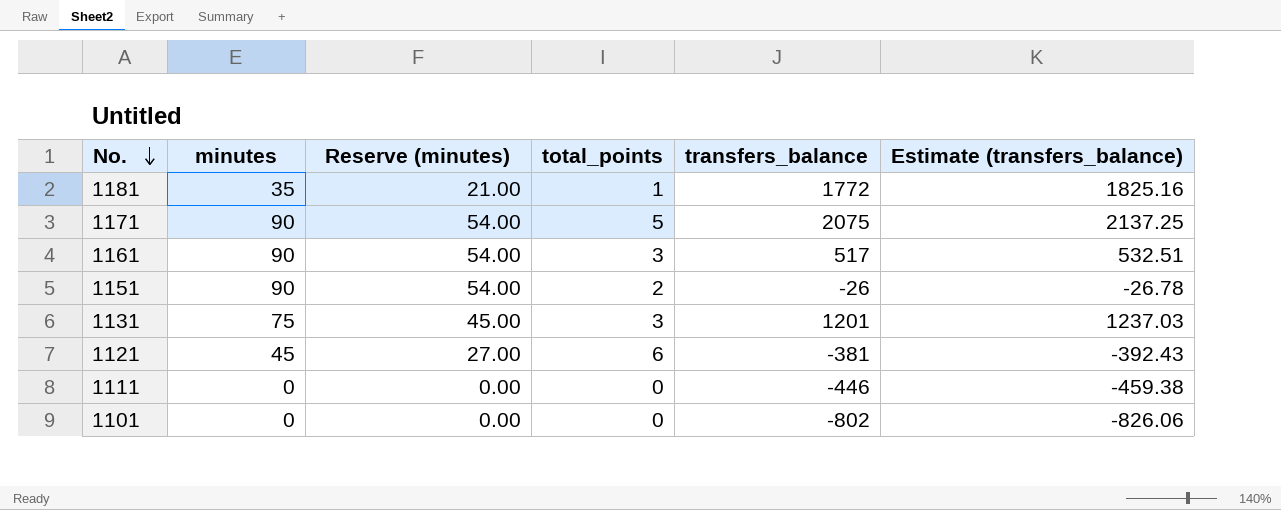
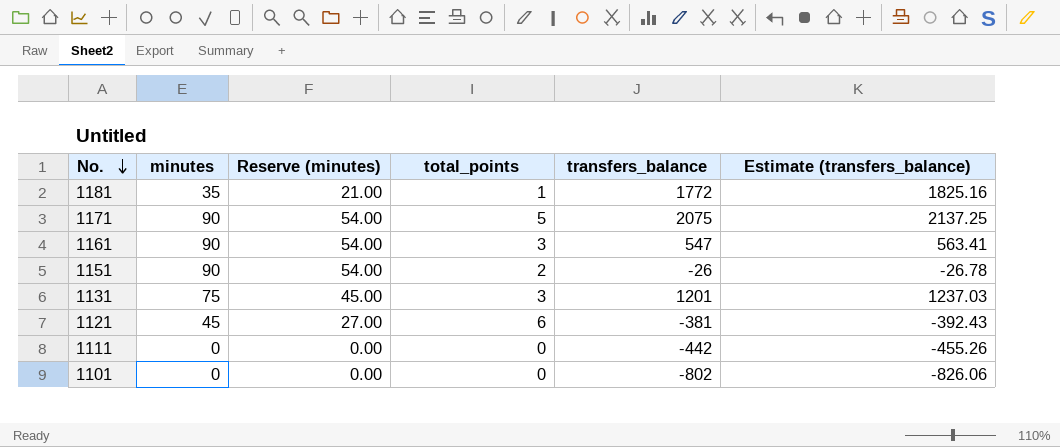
1161 | transfers_balance: 517 -> 547
1161 | Estimate (transfers_balance): 532.51 -> 563.41
1111 | transfers_balance: -446 -> -442
1111 | Estimate (transfers_balance): -459.38 -> -455.26

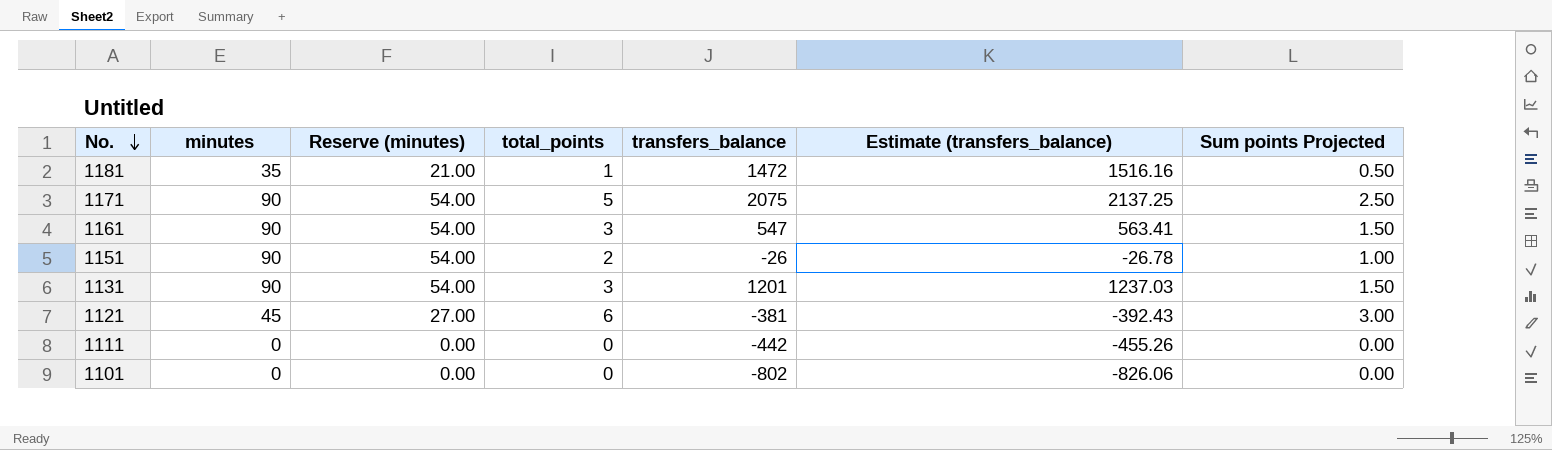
column Sum points Projected | formula: none -> [total_points] * 0.5
1181 | transfers_balance: 1772 -> 1472
1181 | Estimate (transfers_balance): 1825.16 -> 1516.16
1131 | minutes: 75 -> 90
1131 | Reserve (minutes): 45.00 -> 54.00

